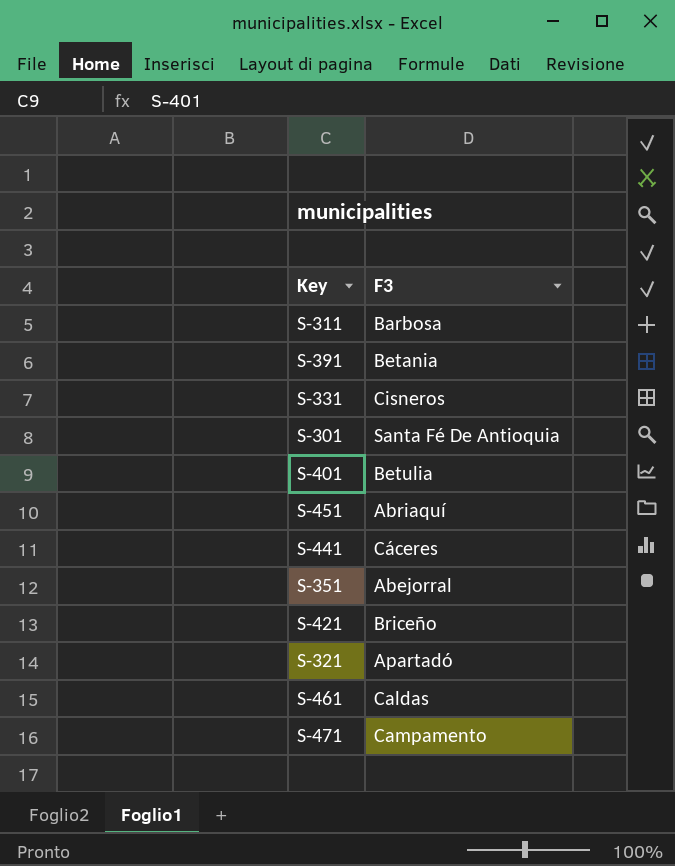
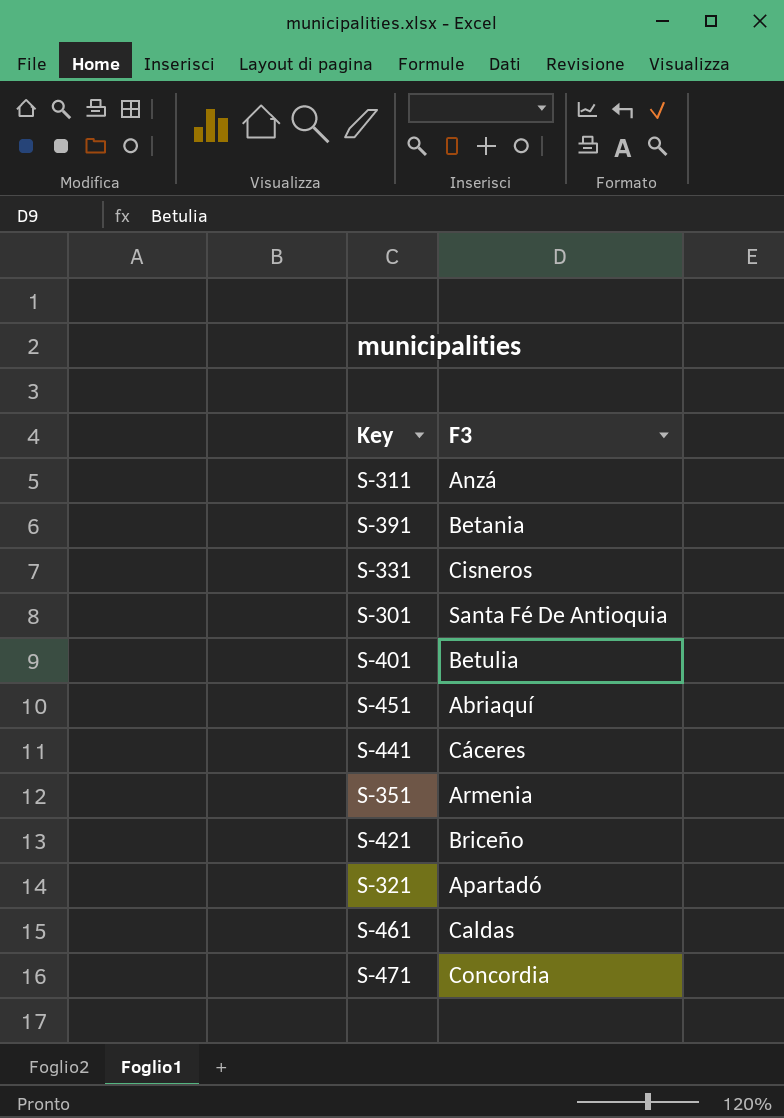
S-311 | F3: Barbosa -> Anzá
S-351 | F3: Abejorral -> Armenia
S-471 | F3: Campamento -> Concordia

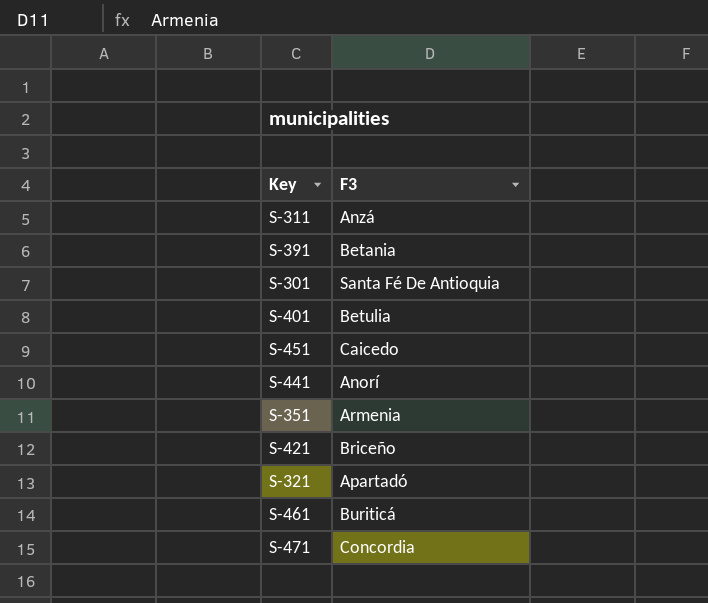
row S-331: Cisneros -> none
S-451 | F3: Abriaquí -> Caicedo
S-441 | F3: Cáceres -> Anorí
S-461 | F3: Caldas -> Buriticá

